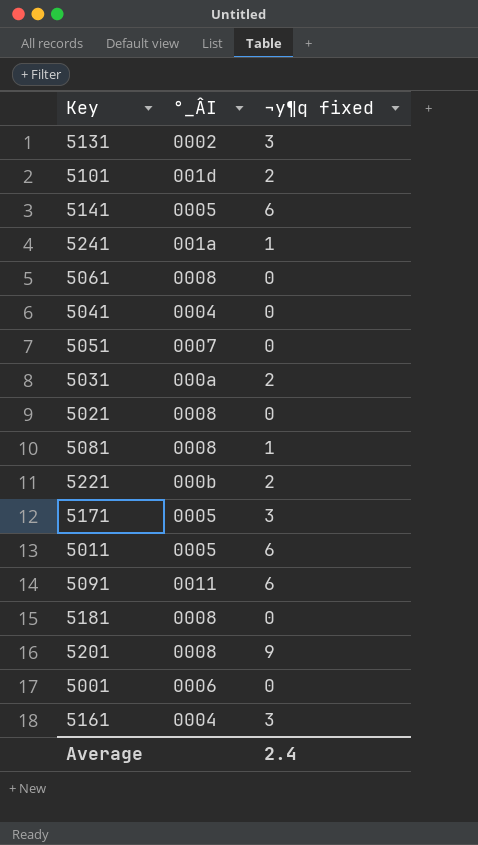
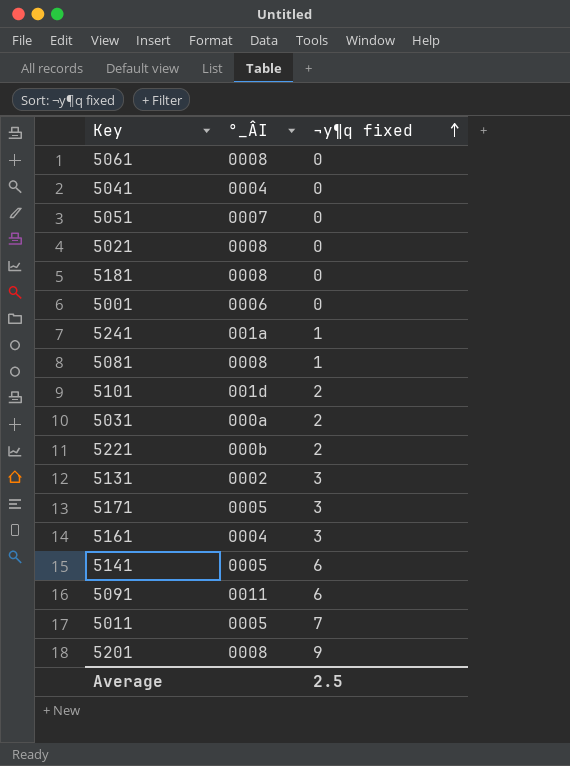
row order: none -> ¬y¶q fixed ascending
5011 | ¬y¶q fixed: 6 -> 7
Average | ¬y¶q fixed: 2.4 -> 2.5

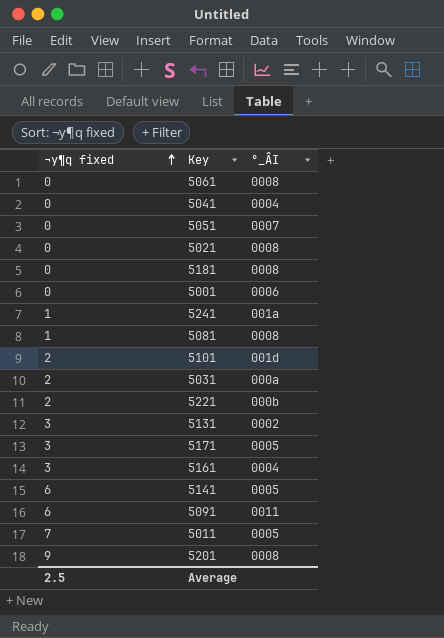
column ¬y¶q fixed | position: 3 -> 1

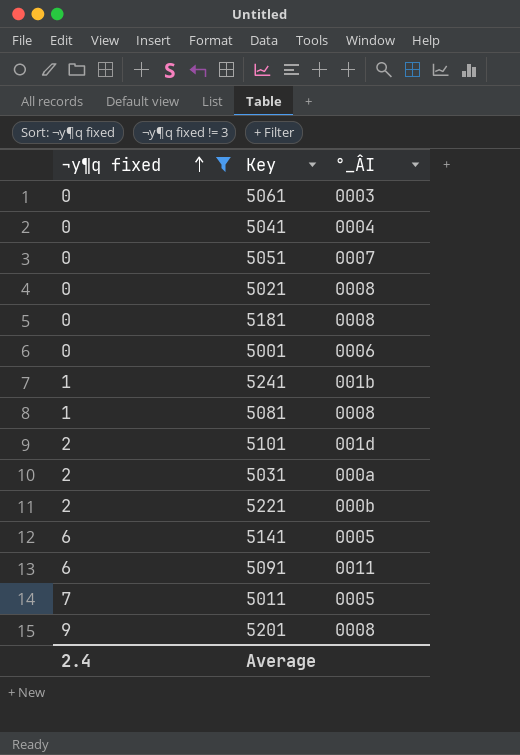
filter: none -> ¬y¶q fixed != 3
5061 | °_ÂI: 0008 -> 0003
5241 | °_ÂI: 001a -> 001b
Average | ¬y¶q fixed: 2.5 -> 2.4

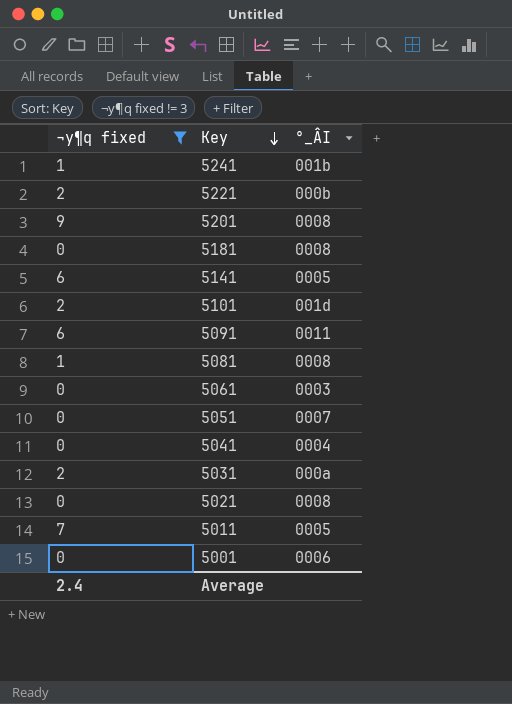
row order: ¬y¶q fixed ascending -> Key descending

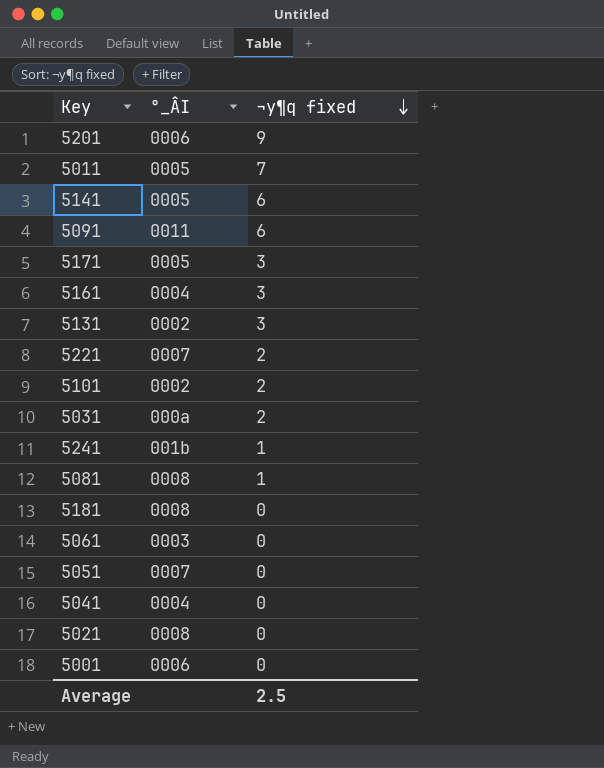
filter: ¬y¶q fixed != 3 -> none
row order: Key descending -> ¬y¶q fixed descending
column ¬y¶q fixed | position: 1 -> 3
5201 | °_ÂI: 0008 -> 0006
5221 | °_ÂI: 000b -> 0007
5101 | °_ÂI: 001d -> 0002
Average | ¬y¶q fixed: 2.4 -> 2.5

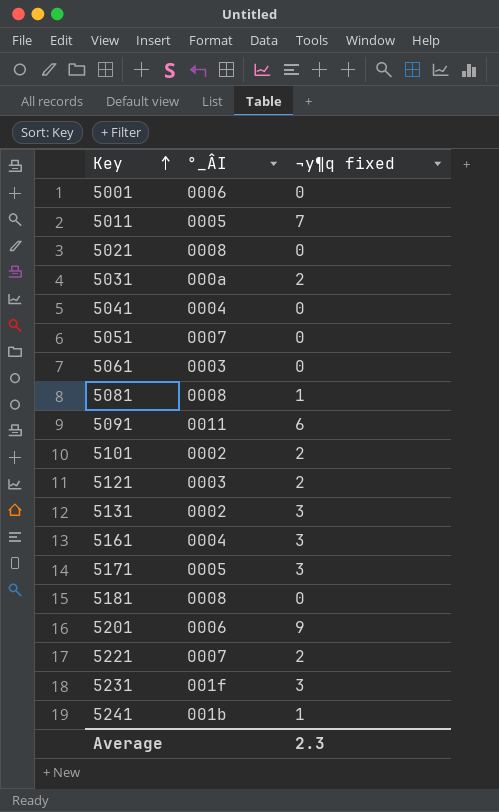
row order: ¬y¶q fixed descending -> Key ascending
row 5141: 0005 | 6 -> none
row 5121: none -> 0003 | 2
row 5231: none -> 001f | 3
Average | ¬y¶q fixed: 2.5 -> 2.3

